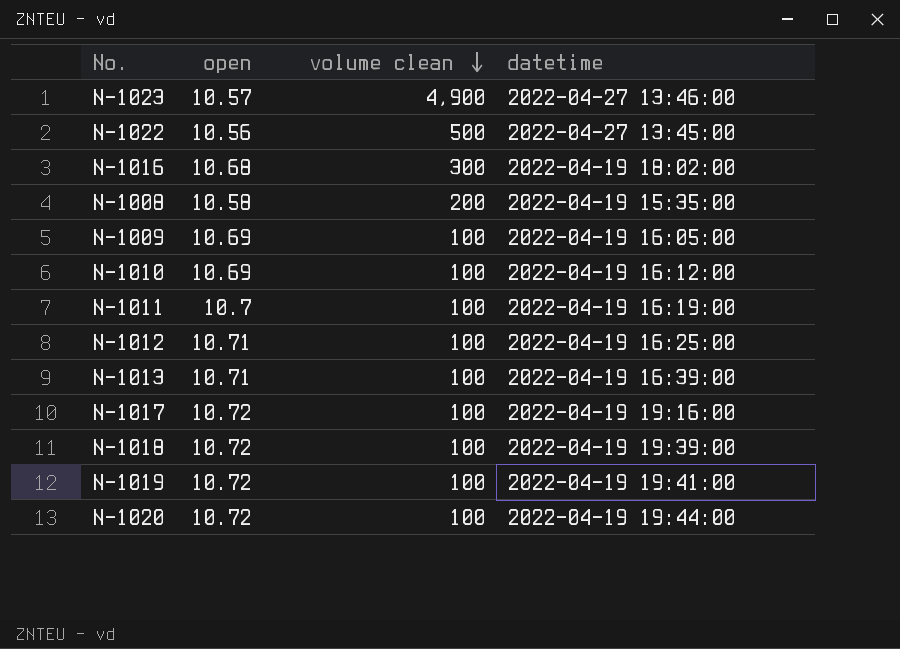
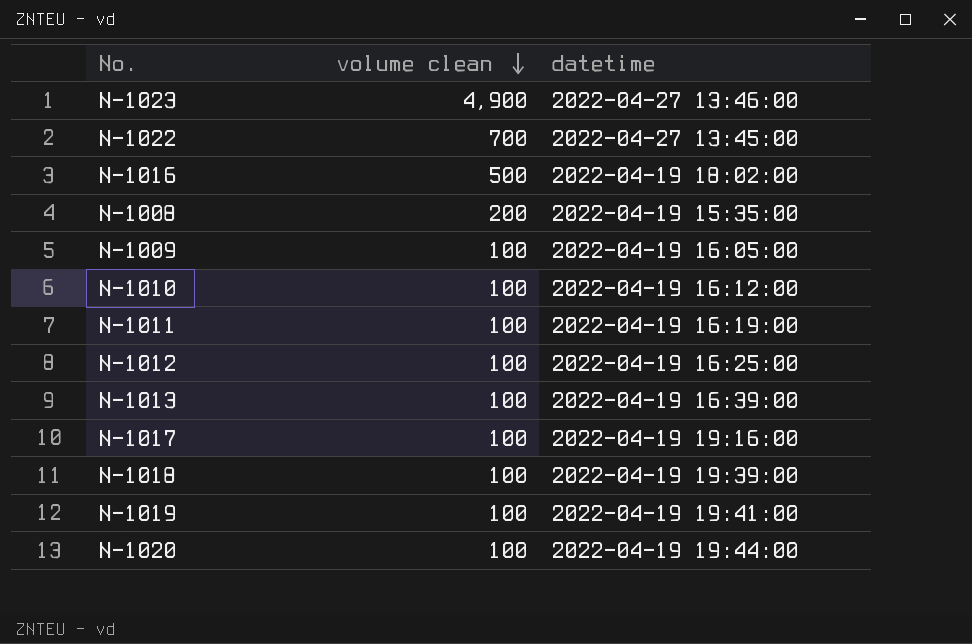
column open | position: 2 -> none
N-1022 | volume clean: 500 -> 700
N-1016 | volume clean: 300 -> 500

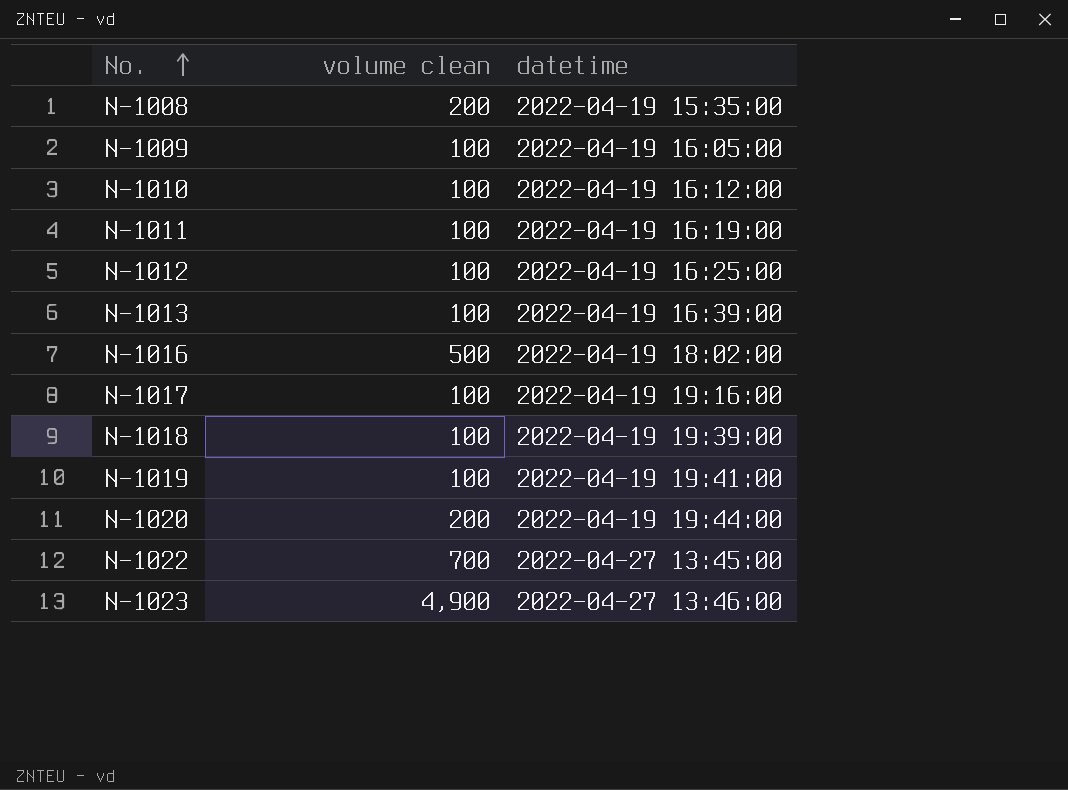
row order: volume clean descending -> No. ascending
N-1020 | volume clean: 100 -> 200

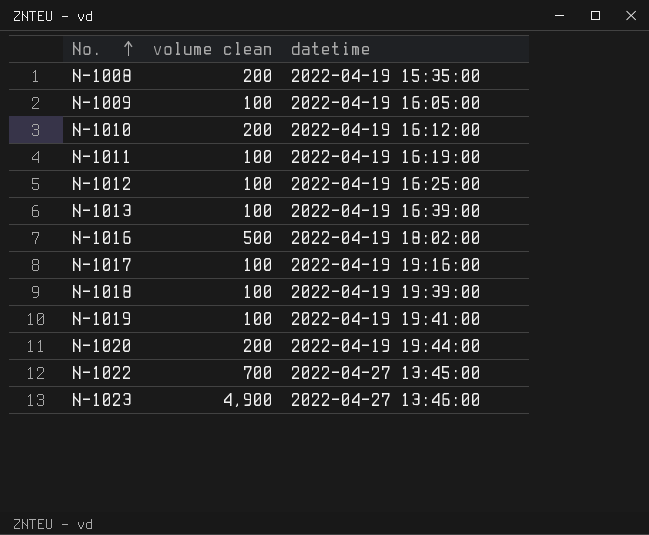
N-1010 | volume clean: 100 -> 200

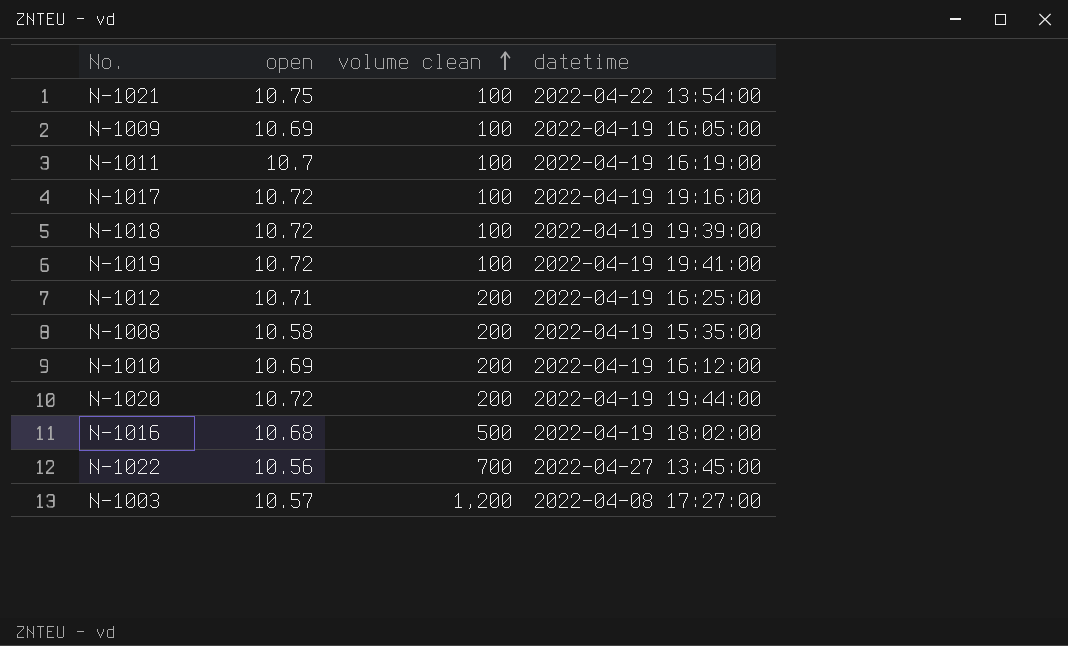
row order: No. ascending -> volume clean ascending
column open | position: none -> 2
row N-1013: 100 | 2022-04-19 16:39:00 -> none
row N-1023: 4,900 | 2022-04-27 13:46:00 -> none
row N-1021: none -> 10.75 | 100 | 2022-04-22 13:54:00
N-1012 | volume clean: 100 -> 200
row N-1003: none -> 10.57 | 1,200 | 2022-04-08 17:27:00

